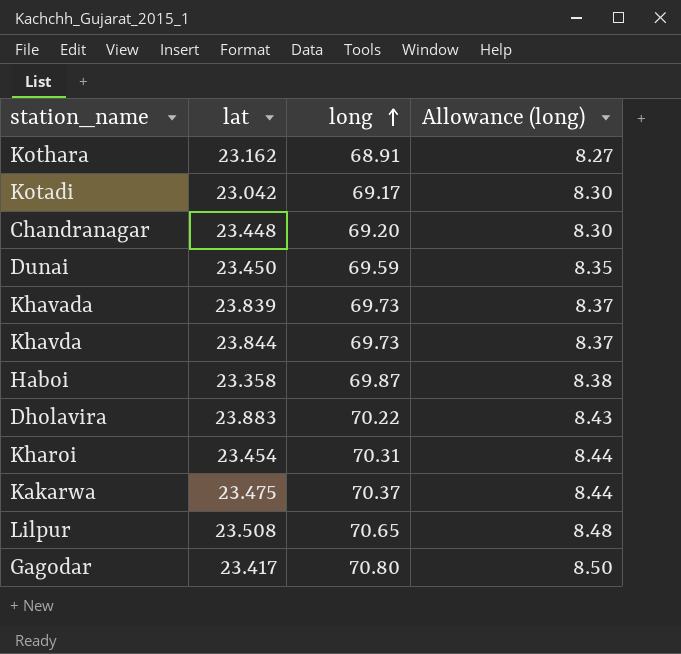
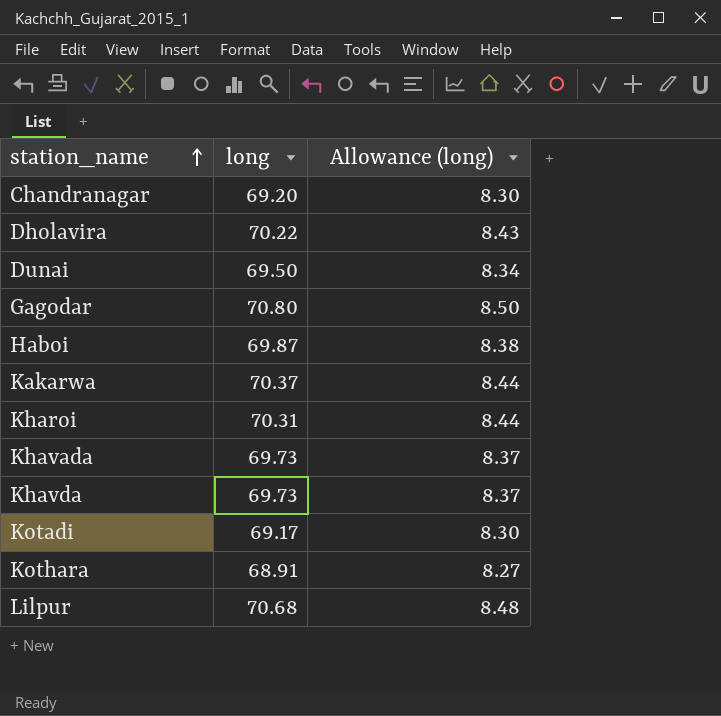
row order: long ascending -> station_name ascending
column lat | position: 2 -> none
Dunai | long: 69.59 -> 69.50
Dunai | Allowance (long): 8.35 -> 8.34
Lilpur | long: 70.65 -> 70.68

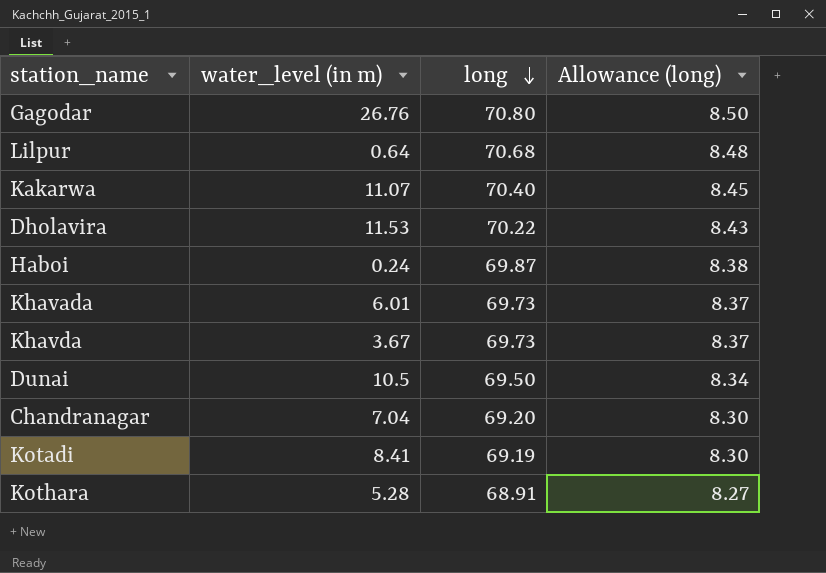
row order: station_name ascending -> long descending
column water_level (in m) | position: none -> 2
row Kharoi: 70.31 | 8.44 -> none
Kakarwa | long: 70.37 -> 70.40
Kakarwa | Allowance (long): 8.44 -> 8.45
Kotadi | long: 69.17 -> 69.19

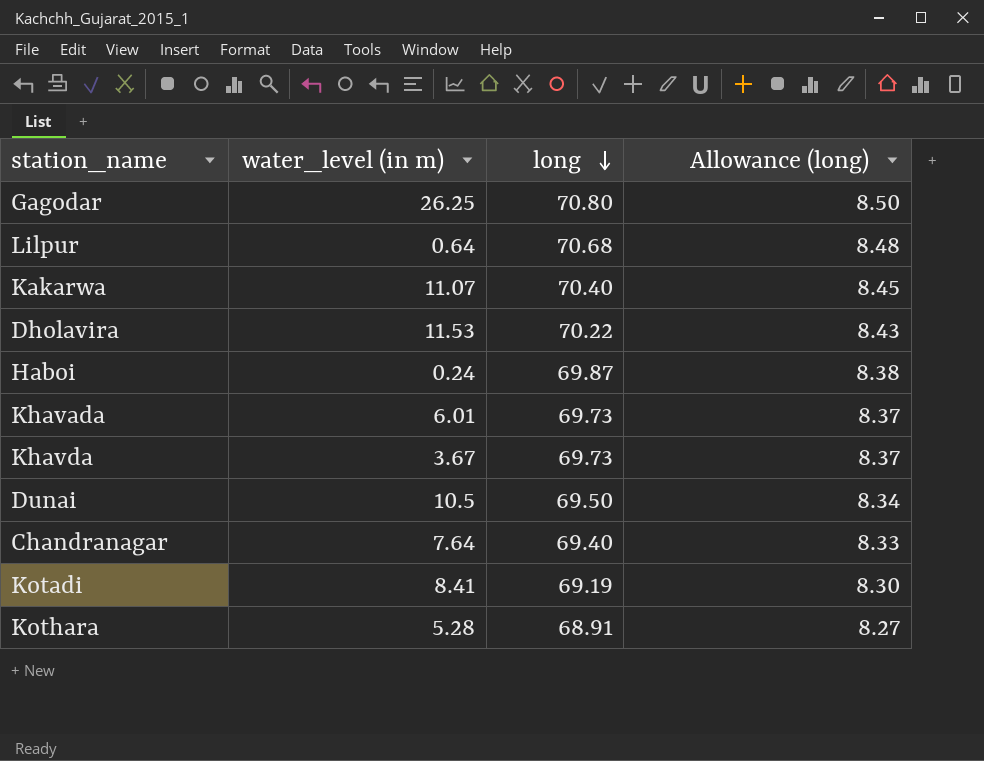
Gagodar | water_level (in m): 26.76 -> 26.25
Chandranagar | water_level (in m): 7.04 -> 7.64
Chandranagar | long: 69.20 -> 69.40
Chandranagar | Allowance (long): 8.30 -> 8.33

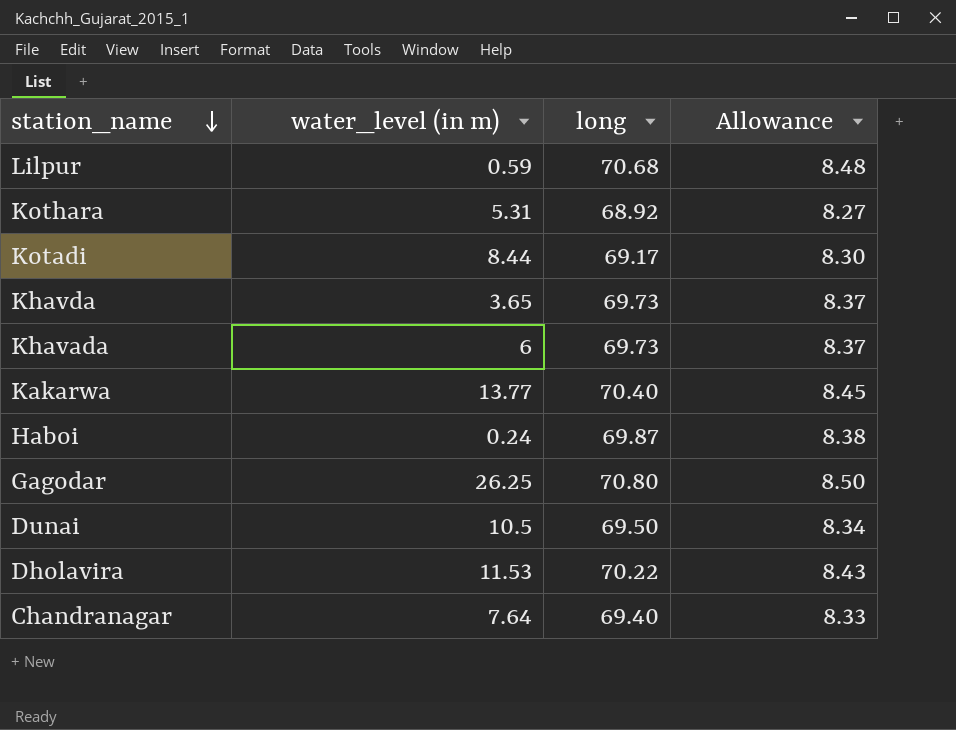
row order: long descending -> station_name descending
column name: Allowance (long) -> Allowance
Lilpur | water_level (in m): 0.64 -> 0.59
Kothara | water_level (in m): 5.28 -> 5.31
Kothara | long: 68.91 -> 68.92
Kotadi | water_level (in m): 8.41 -> 8.44
Kotadi | long: 69.19 -> 69.17
Khavda | water_level (in m): 3.67 -> 3.65
Khavada | water_level (in m): 6.01 -> 6
Kakarwa | water_level (in m): 11.07 -> 13.77

